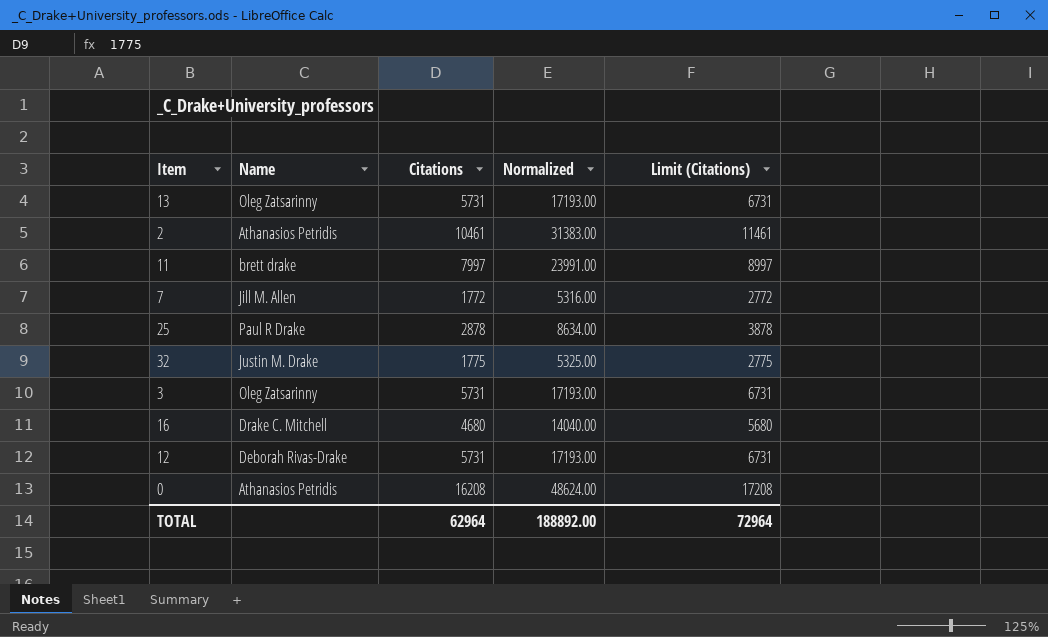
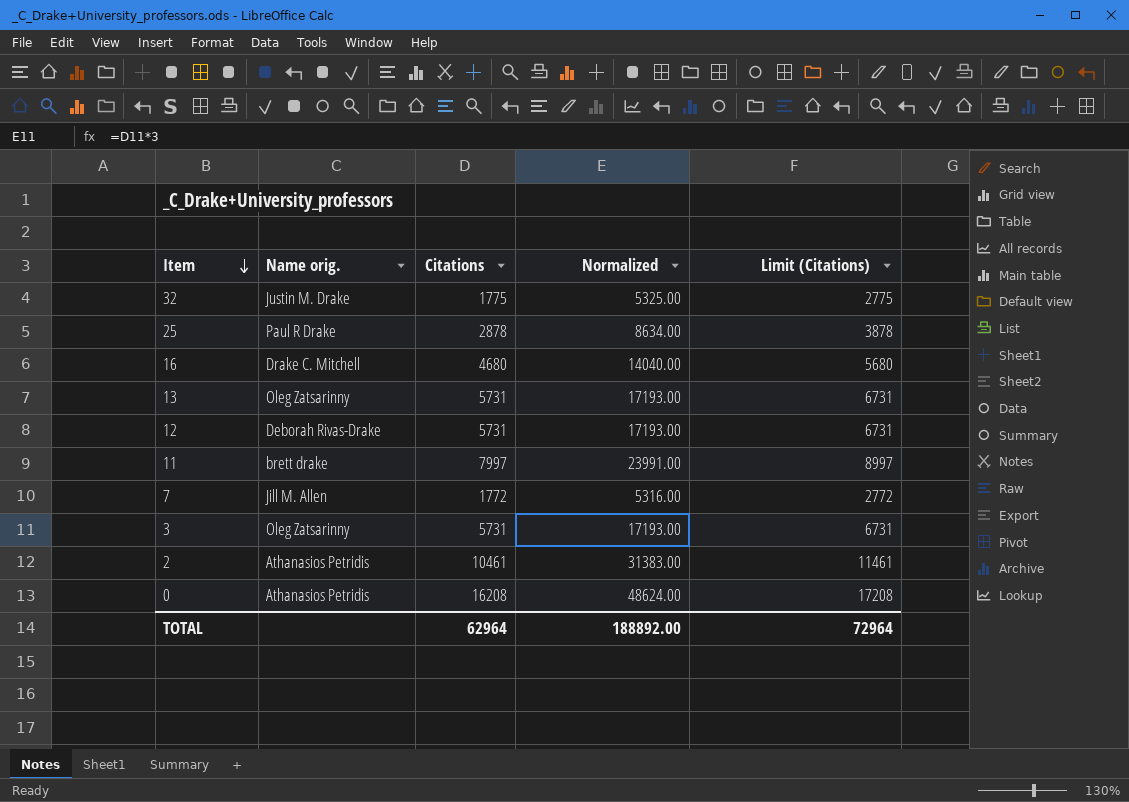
row order: none -> Item descending
column name: Name -> Name orig.

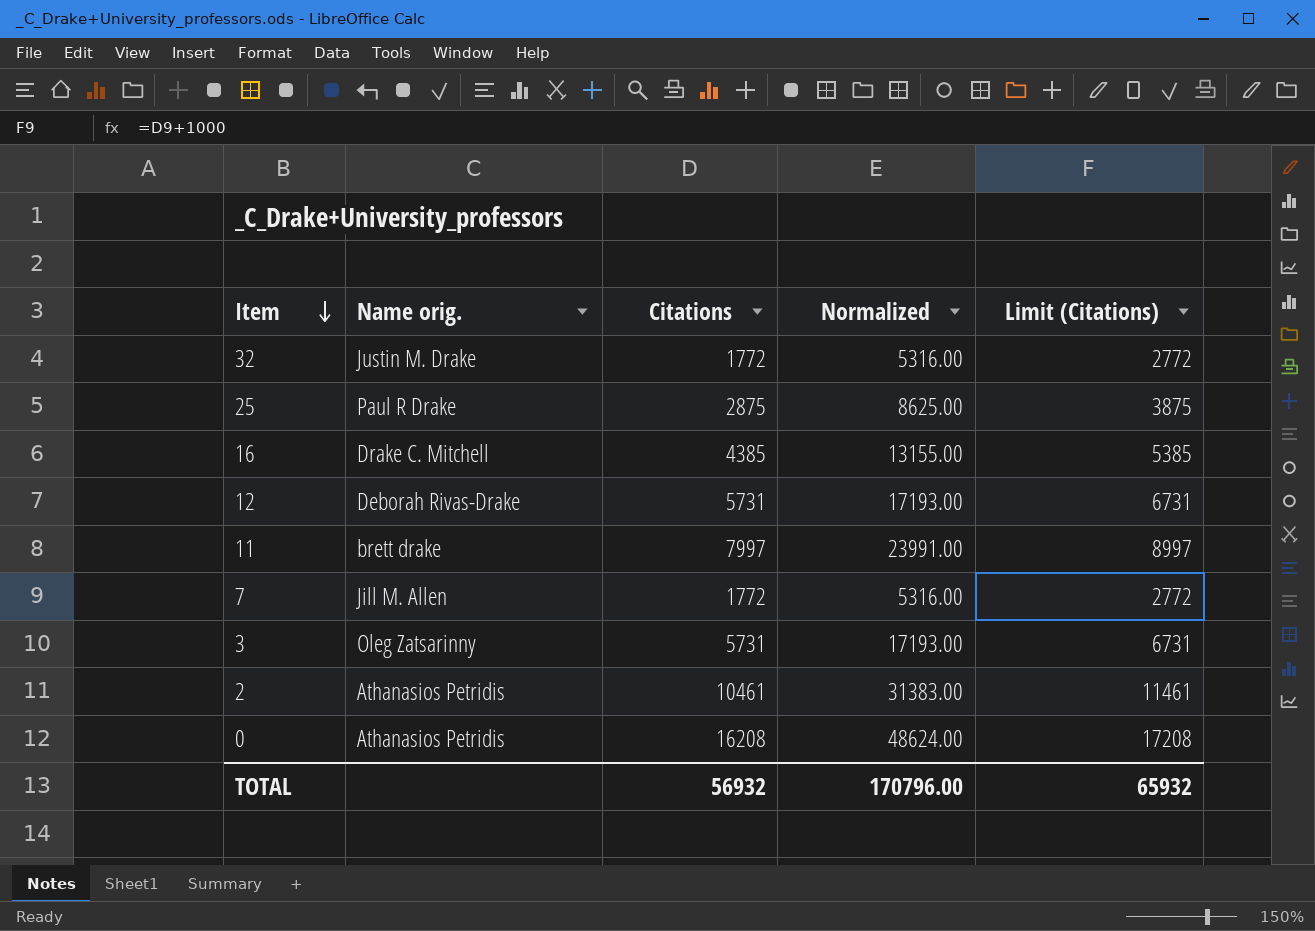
row 13: Oleg Zatsarinny | 5731 | 17193.00 | 6731 -> none
32 | Citations: 1775 -> 1772
32 | Normalized: 5325.00 -> 5316.00
32 | Limit (Citations): 2775 -> 2772
25 | Citations: 2878 -> 2875
25 | Normalized: 8634.00 -> 8625.00
25 | Limit (Citations): 3878 -> 3875
16 | Citations: 4680 -> 4385
16 | Normalized: 14040.00 -> 13155.00
16 | Limit (Citations): 5680 -> 5385
TOTAL | Citations: 62964 -> 56932
TOTAL | Normalized: 188892.00 -> 170796.00
TOTAL | Limit (Citations): 72964 -> 65932

